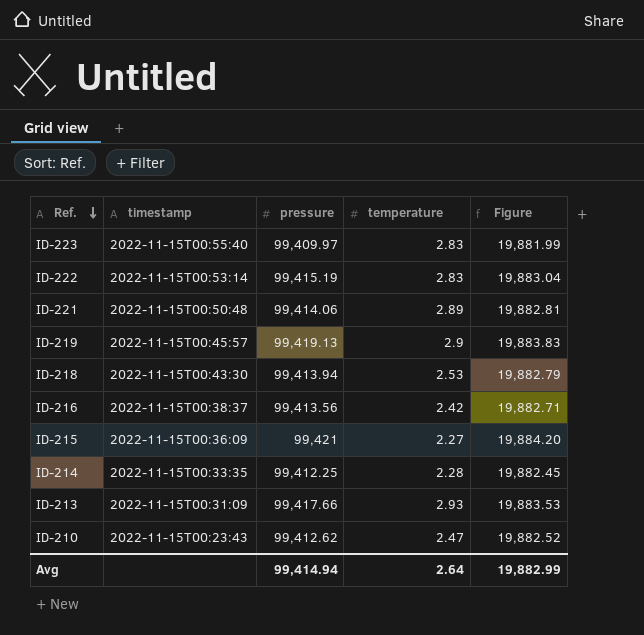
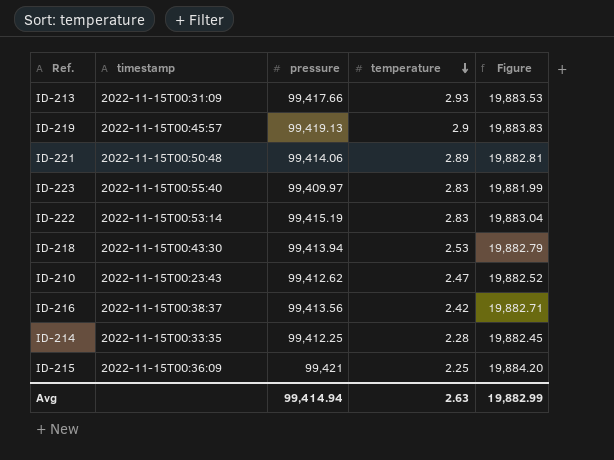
row order: Ref. descending -> temperature descending
ID-215 | temperature: 2.27 -> 2.25
Avg | temperature: 2.64 -> 2.63

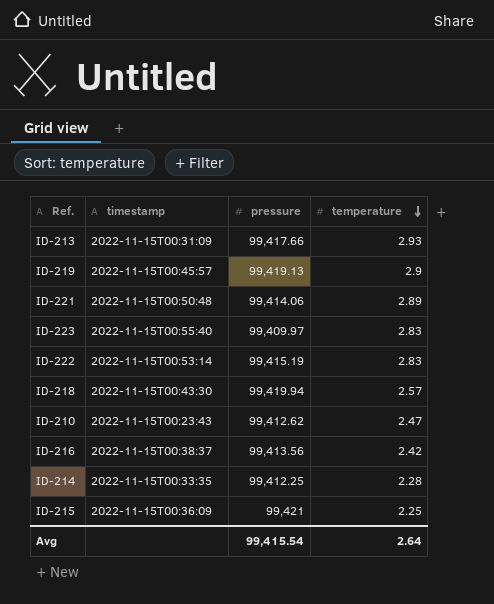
column Figure | formula: [pressure] * 0.2 -> none
ID-218 | pressure: 99,413.94 -> 99,419.94
ID-218 | temperature: 2.53 -> 2.57
Avg | pressure: 99,414.94 -> 99,415.54
Avg | temperature: 2.63 -> 2.64

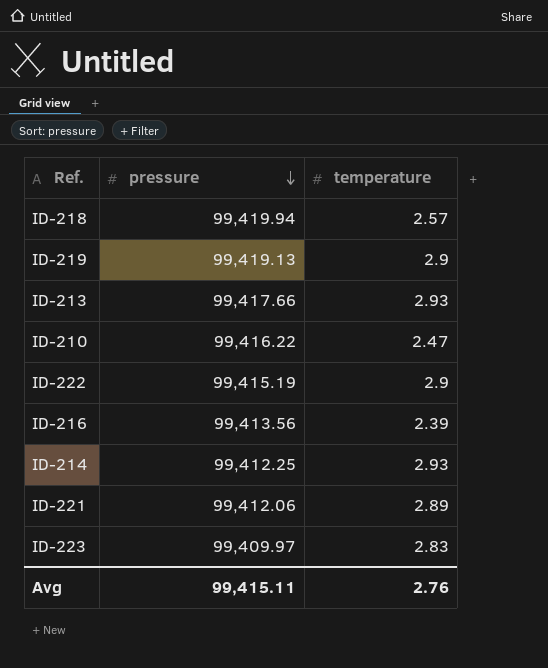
row order: temperature descending -> pressure descending
column timestamp | position: 2 -> none
row ID-215: 2022-11-15T00:36:09 | 99,421 | 2.25 -> none
ID-210 | pressure: 99,412.62 -> 99,416.22
ID-222 | temperature: 2.83 -> 2.9
ID-216 | temperature: 2.42 -> 2.39
ID-214 | temperature: 2.28 -> 2.93
ID-221 | pressure: 99,414.06 -> 99,412.06
Avg | pressure: 99,415.54 -> 99,415.11
Avg | temperature: 2.64 -> 2.76

